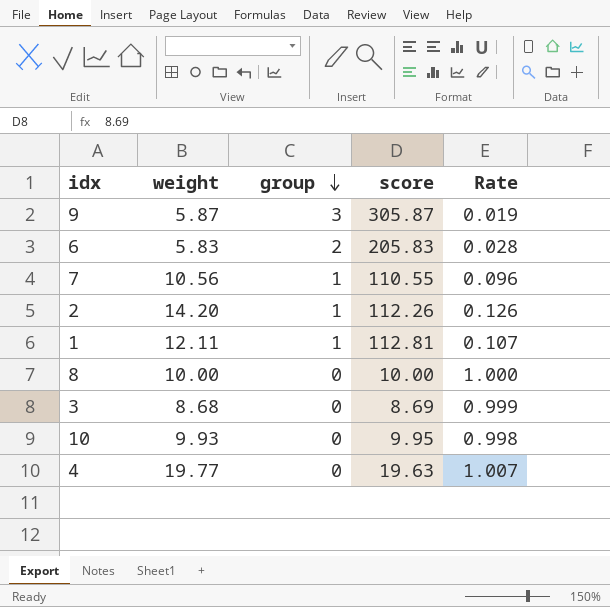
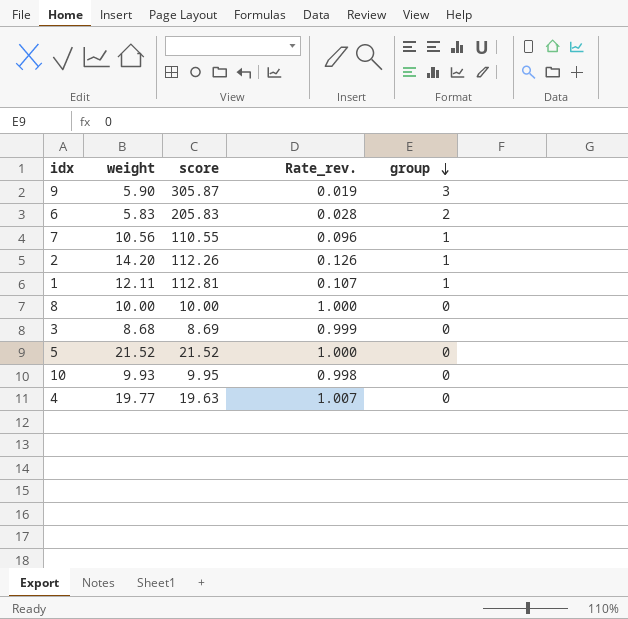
column name: Rate -> Rate_rev.
column group | position: 3 -> 5
9 | weight: 5.87 -> 5.90
row 5: none -> 21.52 | 21.52 | 1.000 | 0

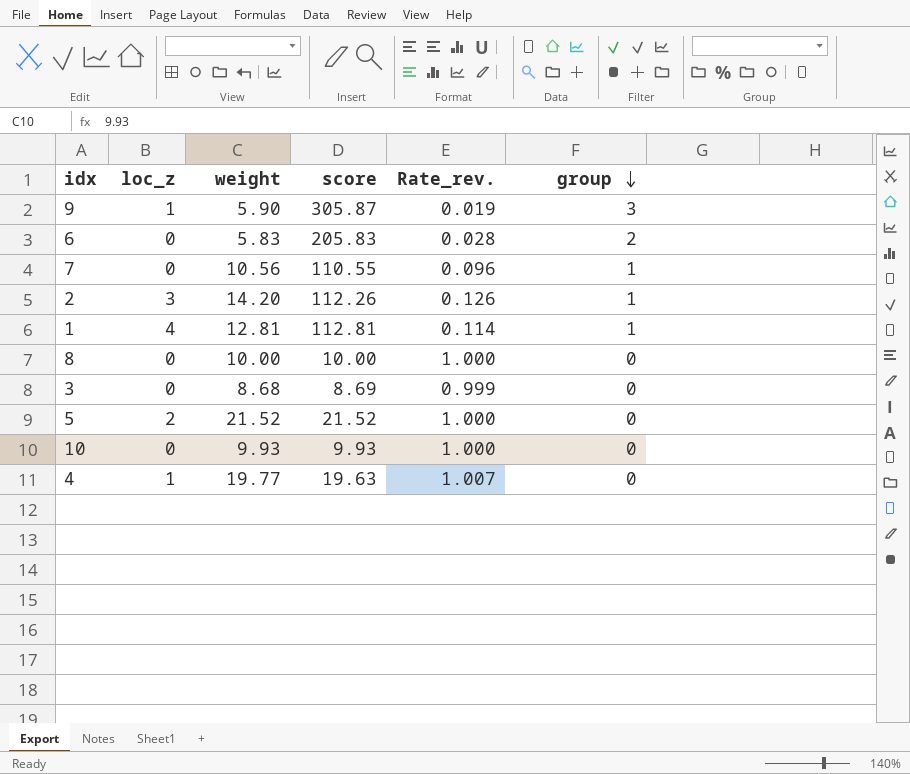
column loc_z | position: none -> 2
1 | weight: 12.11 -> 12.81
1 | Rate_rev.: 0.107 -> 0.114
10 | score: 9.95 -> 9.93
10 | Rate_rev.: 0.998 -> 1.000

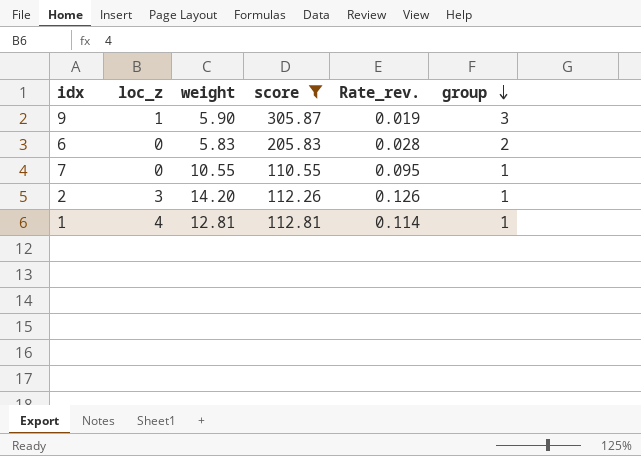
filter: none -> score >= 110.55
7 | weight: 10.56 -> 10.55
7 | Rate_rev.: 0.096 -> 0.095

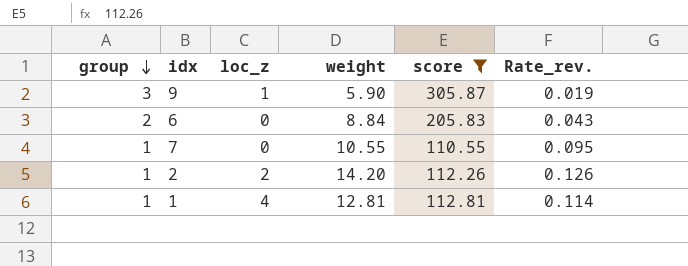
column group | position: 6 -> 1
6 | weight: 5.83 -> 8.84
6 | Rate_rev.: 0.028 -> 0.043
2 | loc_z: 3 -> 2

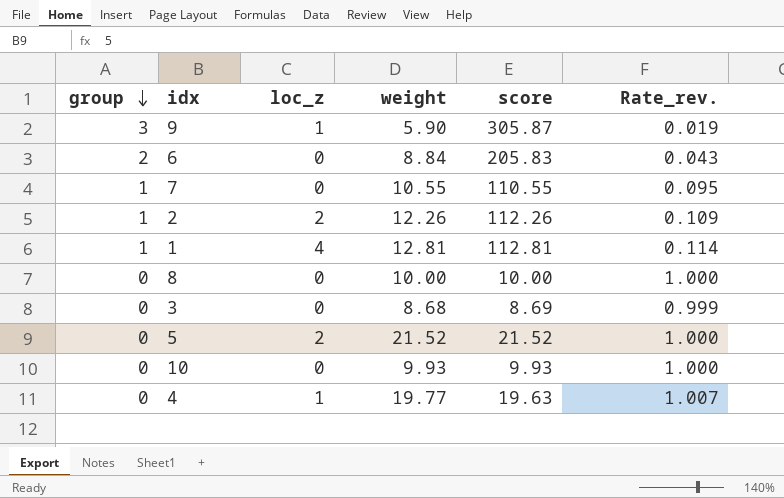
filter: score >= 110.55 -> none
2 | weight: 14.20 -> 12.26
2 | Rate_rev.: 0.126 -> 0.109

